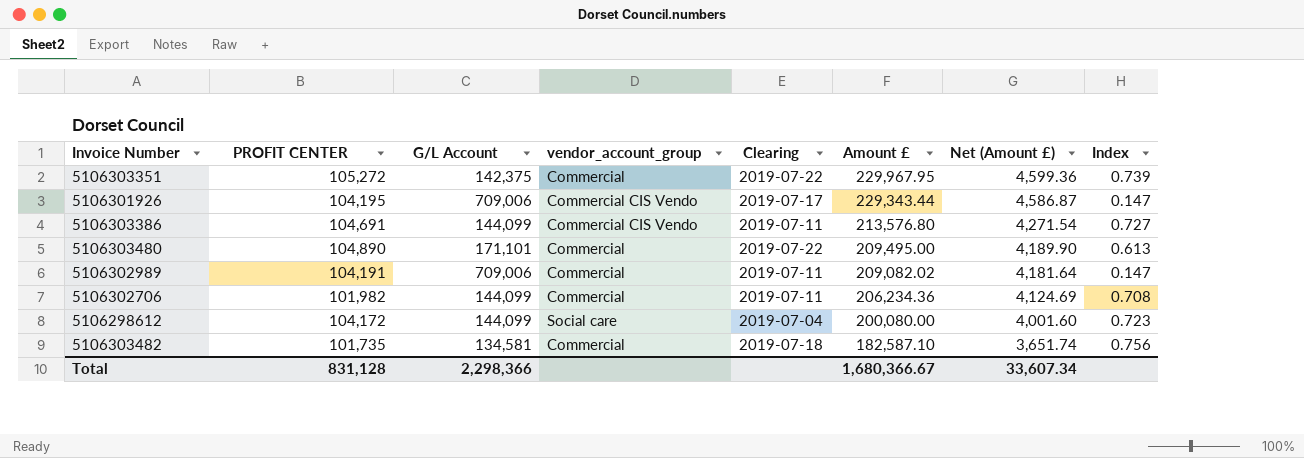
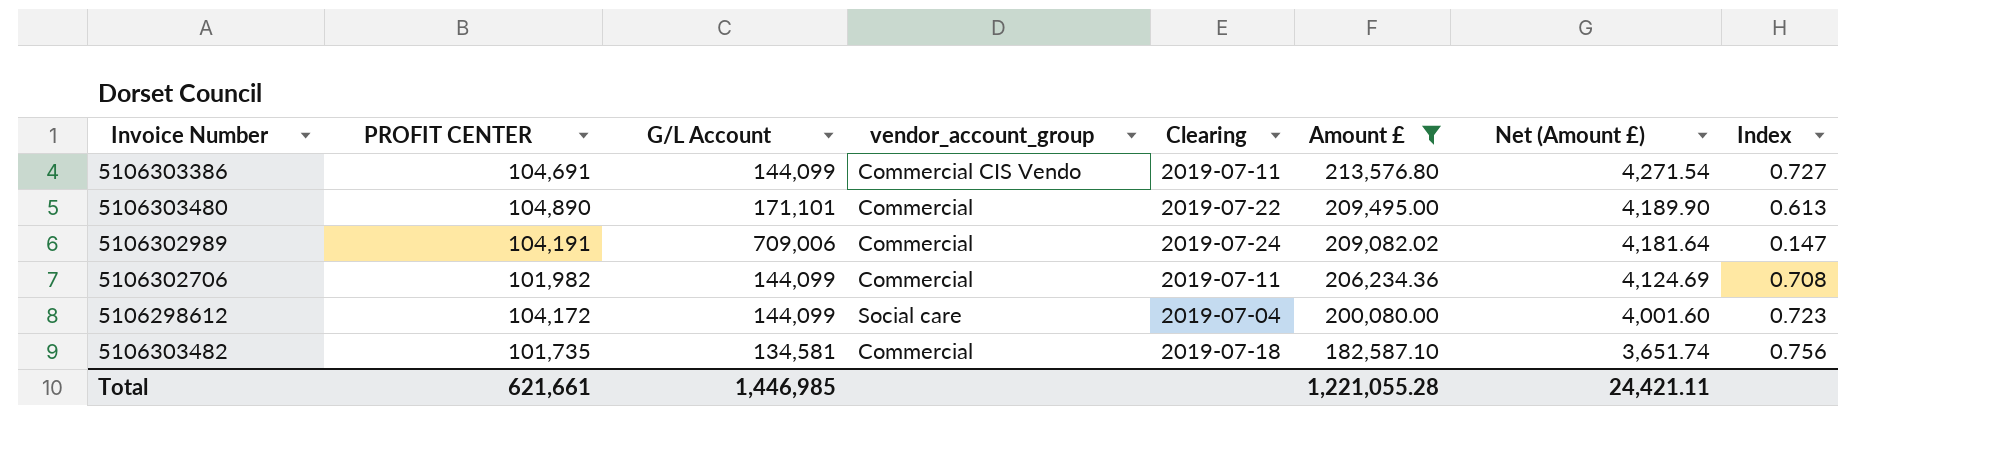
filter: none -> Amount £ <= 213,576.80
5106302989 | Clearing: 2019-07-11 -> 2019-07-24
Total | PROFIT CENTER: 831,128 -> 621,661
Total | G/L Account: 2,298,366 -> 1,446,985
Total | Amount £: 1,680,366.67 -> 1,221,055.28
Total | Net (Amount £): 33,607.34 -> 24,421.11

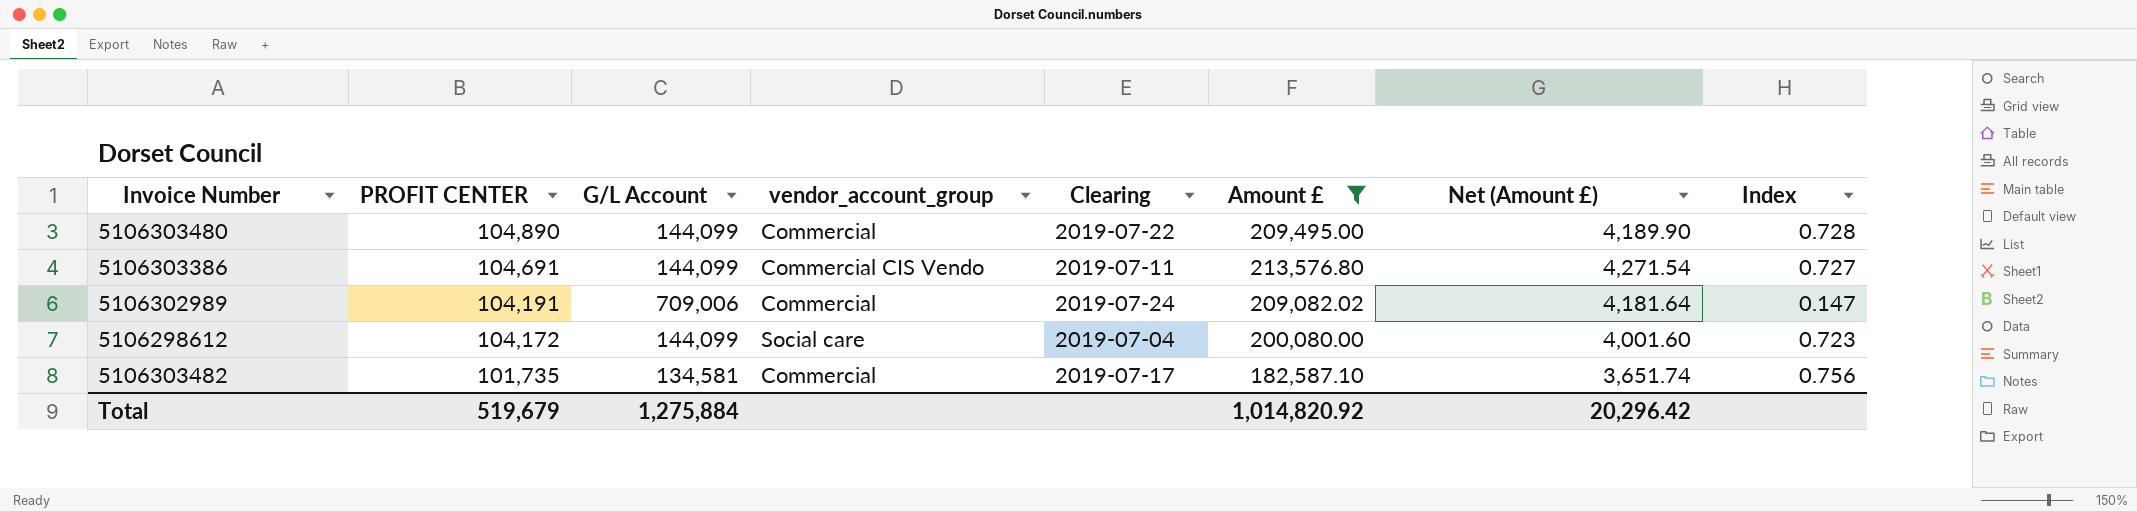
row order: Amount £ descending -> PROFIT CENTER descending
row 5106302706: 101,982 | 144,099 | Commercial | 2019-07-11 | 206,234.36 | 4,124.69 | 0.708 -> none
5106303480 | G/L Account: 171,101 -> 144,099
5106303480 | Index: 0.613 -> 0.728
5106303482 | Clearing: 2019-07-18 -> 2019-07-17
Total | PROFIT CENTER: 621,661 -> 519,679
Total | G/L Account: 1,446,985 -> 1,275,884
Total | Amount £: 1,221,055.28 -> 1,014,820.92
Total | Net (Amount £): 24,421.11 -> 20,296.42

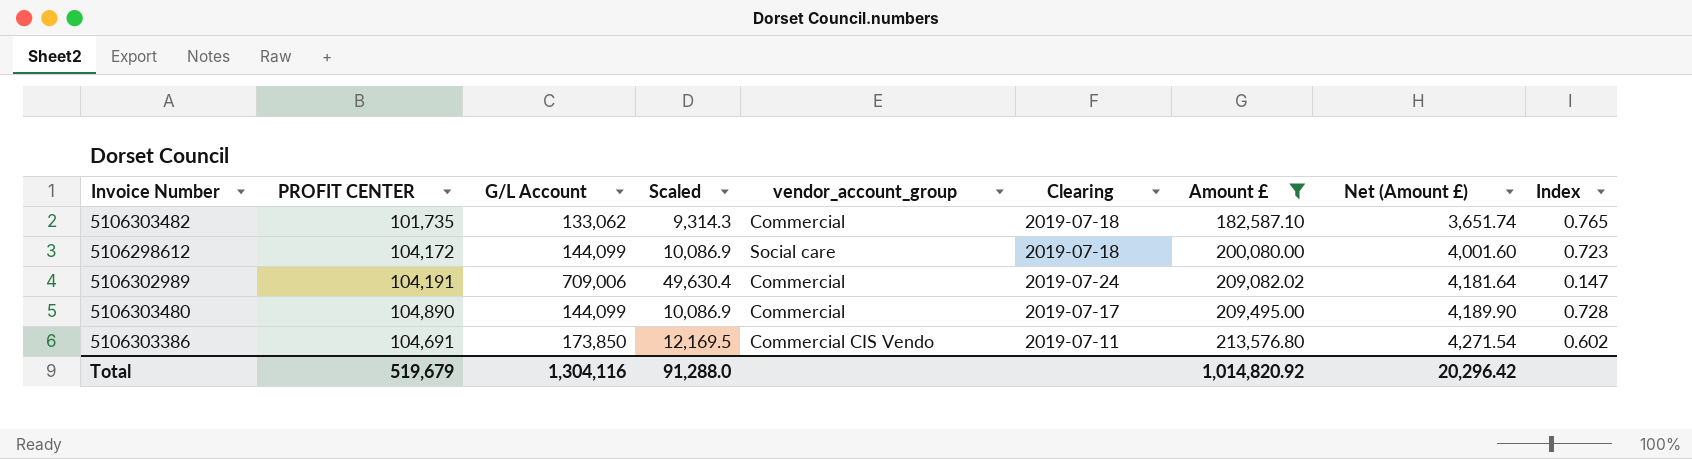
row order: PROFIT CENTER descending -> Amount £ ascending
column Scaled | formula: none -> [G/L Account] * 0.07
5106303482 | G/L Account: 134,581 -> 133,062
5106303482 | Clearing: 2019-07-17 -> 2019-07-18
5106303482 | Index: 0.756 -> 0.765
5106298612 | Clearing: 2019-07-04 -> 2019-07-18
5106303480 | Clearing: 2019-07-22 -> 2019-07-17
5106303386 | G/L Account: 144,099 -> 173,850
5106303386 | Index: 0.727 -> 0.602
Total | G/L Account: 1,275,884 -> 1,304,116

